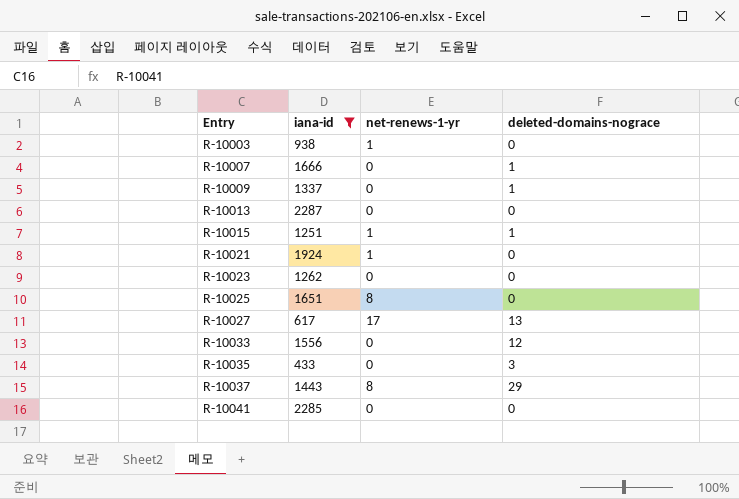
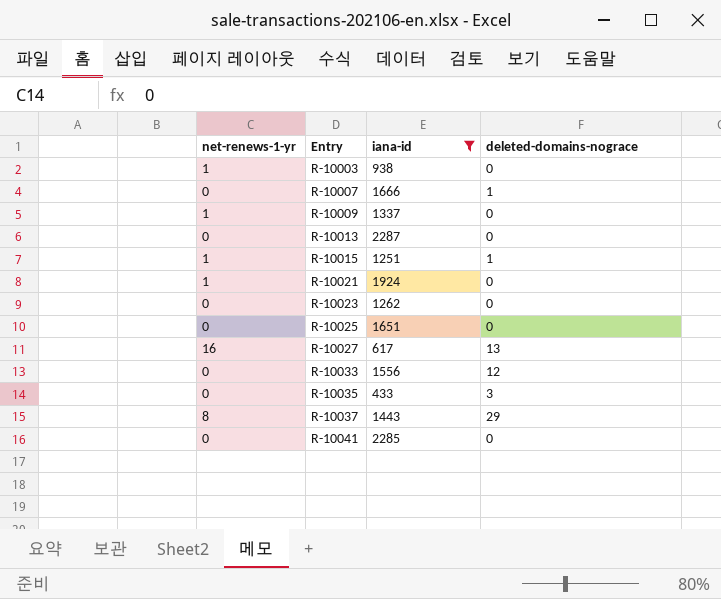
column net-renews-1-yr | position: 3 -> 1
R-10009 | net-renews-1-yr: 0 -> 1
R-10009 | deleted-domains-nograce: 1 -> 0
R-10025 | net-renews-1-yr: 8 -> 0
R-10027 | net-renews-1-yr: 17 -> 16

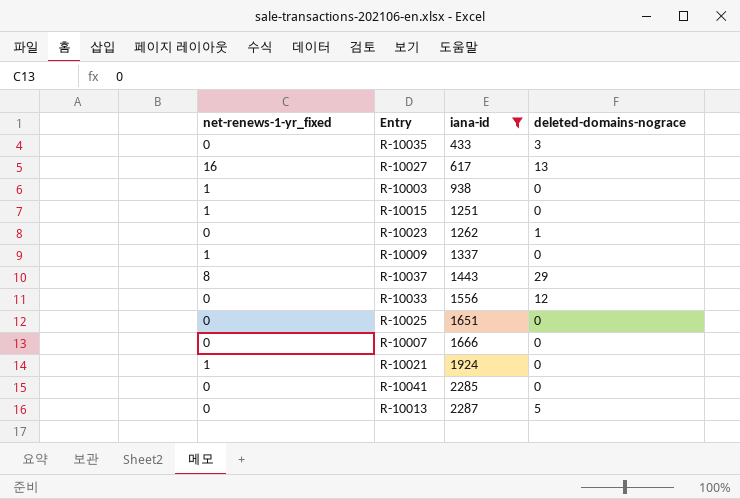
row order: Entry ascending -> iana-id ascending
column name: net-renews-1-yr -> net-renews-1-yr_fixed
R-10015 | deleted-domains-nograce: 1 -> 0
R-10023 | deleted-domains-nograce: 0 -> 1
R-10007 | deleted-domains-nograce: 1 -> 0
R-10013 | deleted-domains-nograce: 0 -> 5

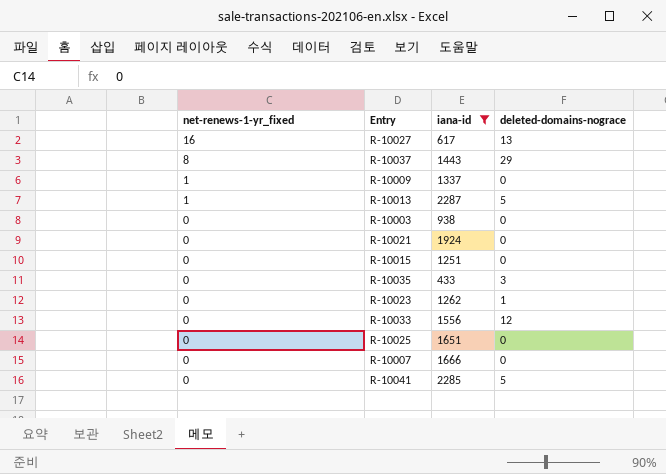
row order: iana-id ascending -> net-renews-1-yr_fixed descending
R-10013 | net-renews-1-yr_fixed: 0 -> 1
R-10003 | net-renews-1-yr_fixed: 1 -> 0
R-10021 | net-renews-1-yr_fixed: 1 -> 0
R-10015 | net-renews-1-yr_fixed: 1 -> 0
R-10041 | deleted-domains-nograce: 0 -> 5

